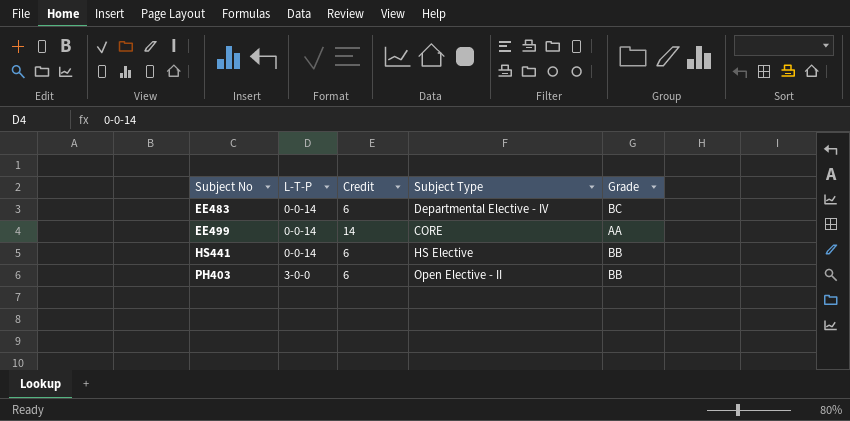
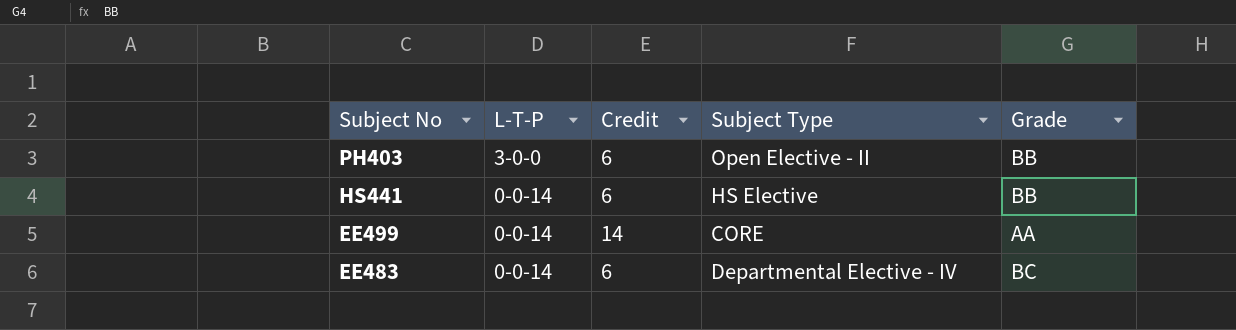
row order: Subject No ascending -> Subject No descending

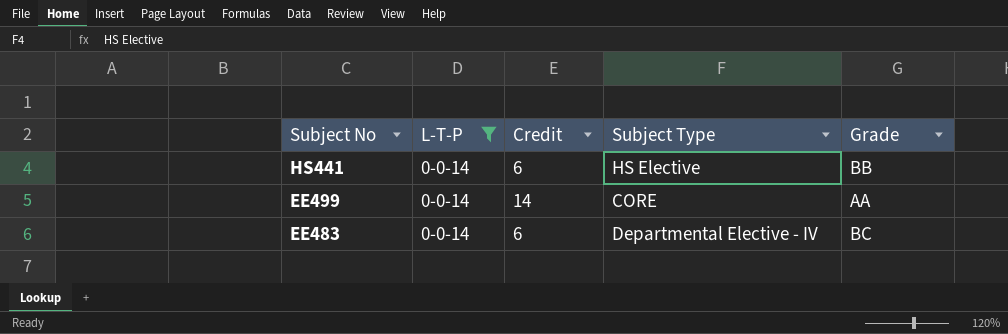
filter: none -> L-T-P = 0-0-14

